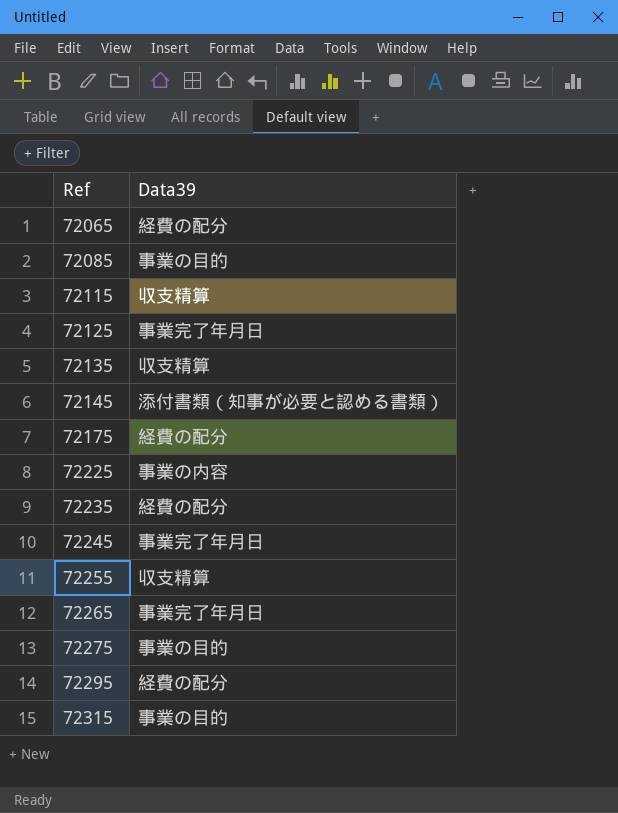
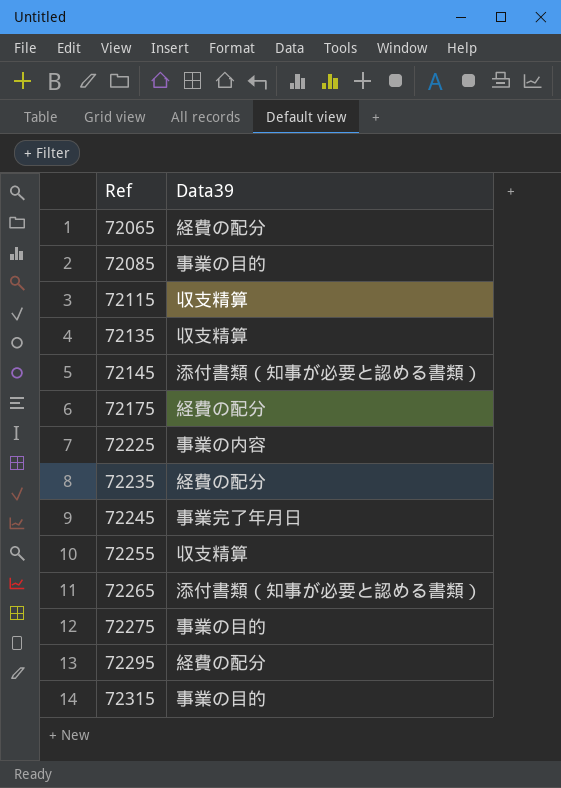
row 72125: 事業完了年月日 -> none
72265 | Data39: 事業完了年月日 -> 添付書類（知事が必要と認める書類）

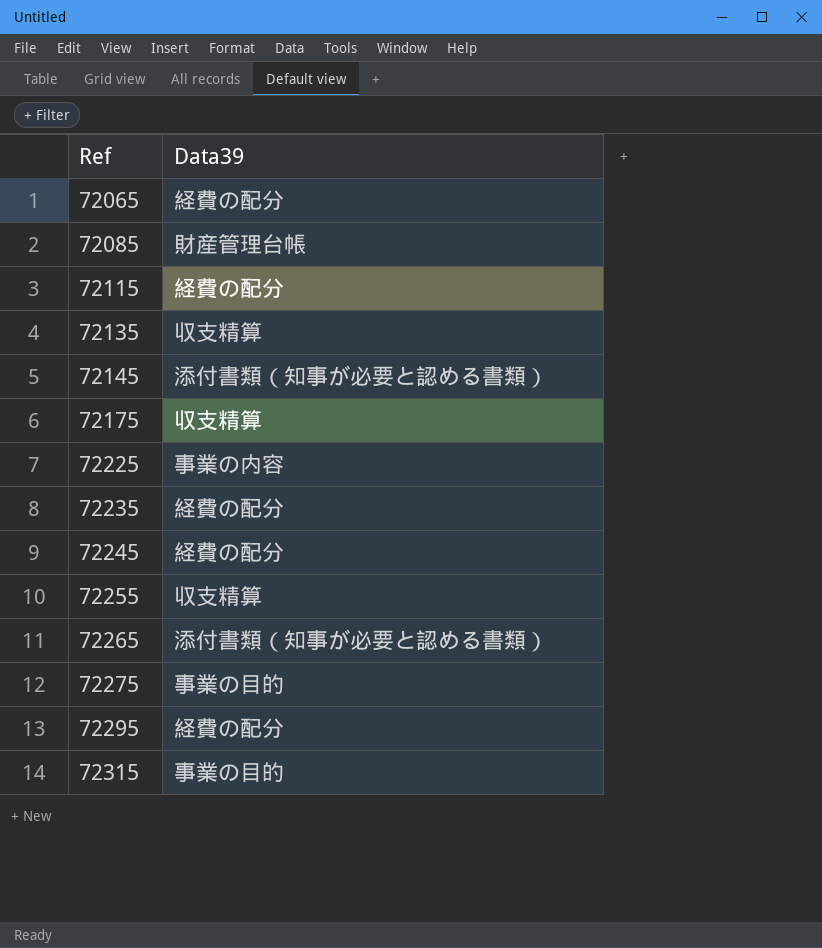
72085 | Data39: 事業の目的 -> 財産管理台帳
72115 | Data39: 収支精算 -> 経費の配分
72175 | Data39: 経費の配分 -> 収支精算
72245 | Data39: 事業完了年月日 -> 経費の配分

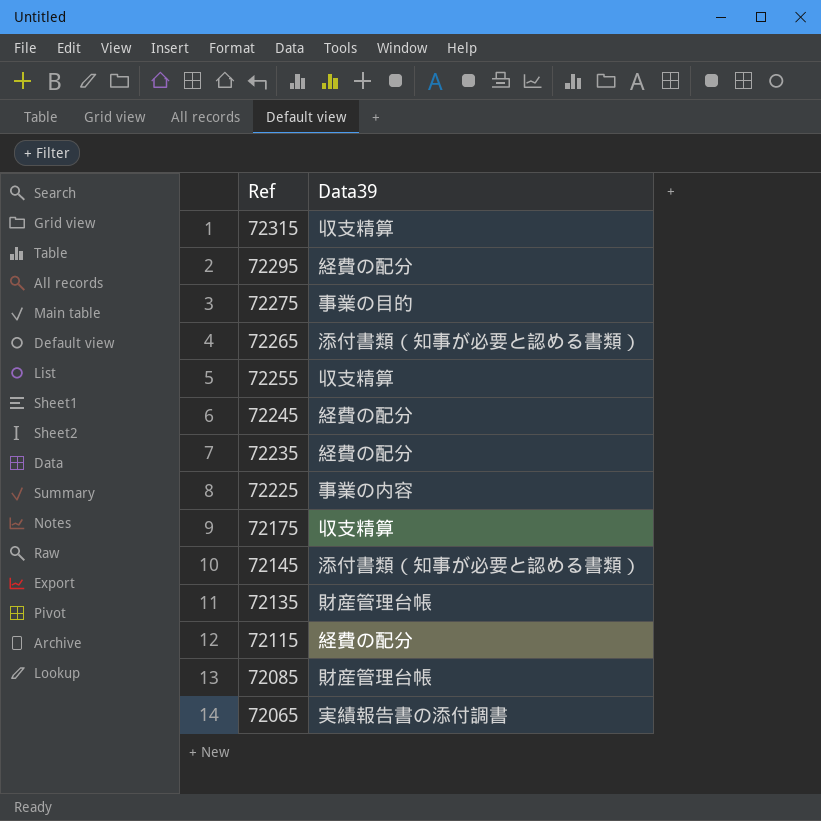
row order: Ref ascending -> Ref descending
72315 | Data39: 事業の目的 -> 収支精算
72135 | Data39: 収支精算 -> 財産管理台帳
72065 | Data39: 経費の配分 -> 実績報告書の添付調書

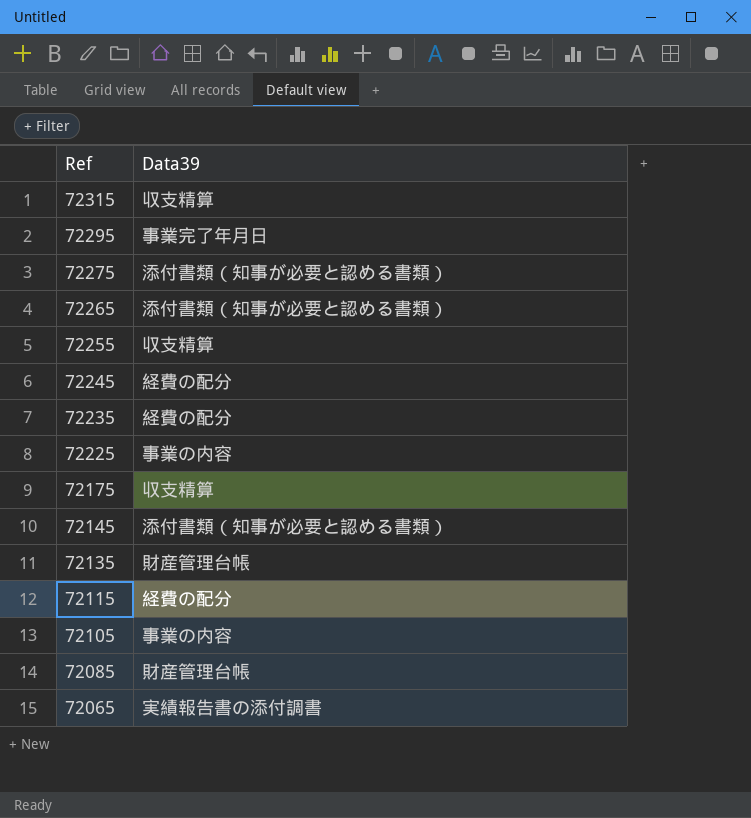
72295 | Data39: 経費の配分 -> 事業完了年月日
72275 | Data39: 事業の目的 -> 添付書類（知事が必要と認める書類）
row 72105: none -> 事業の内容

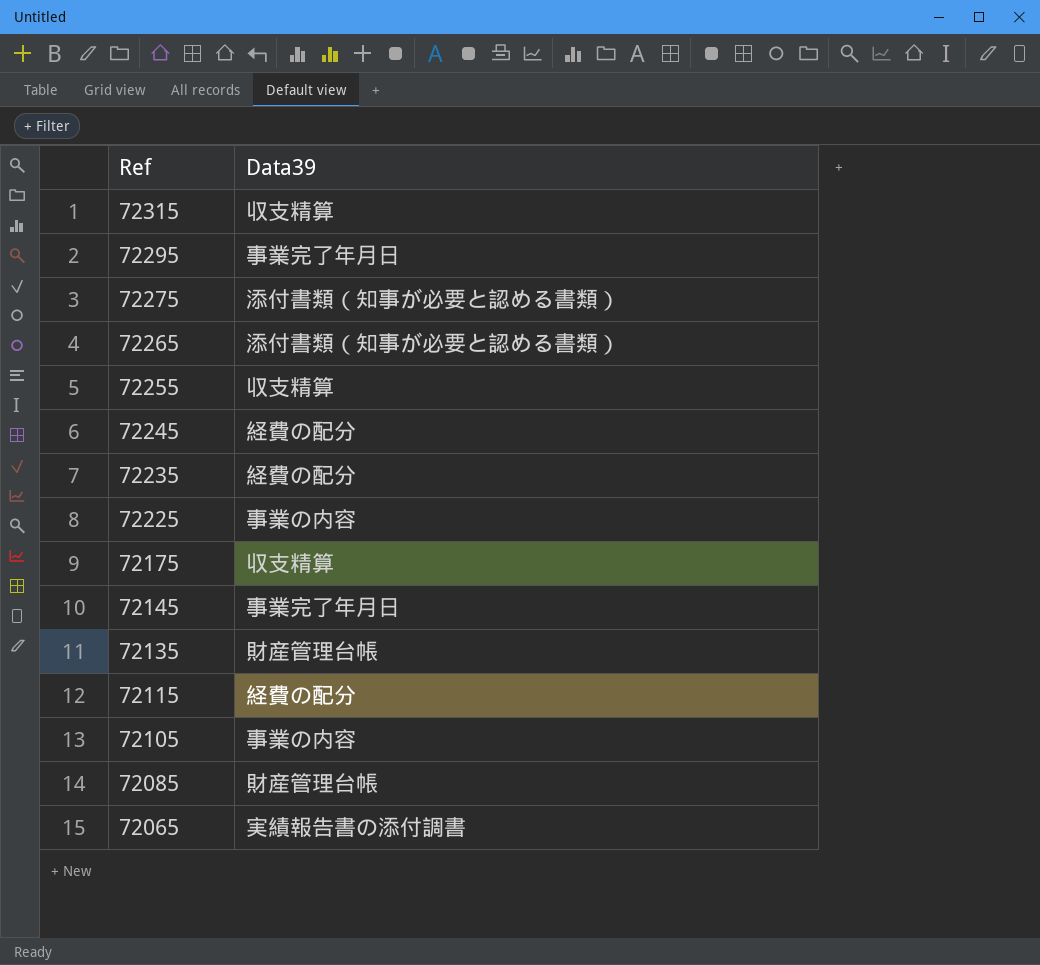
72145 | Data39: 添付書類（知事が必要と認める書類） -> 事業完了年月日

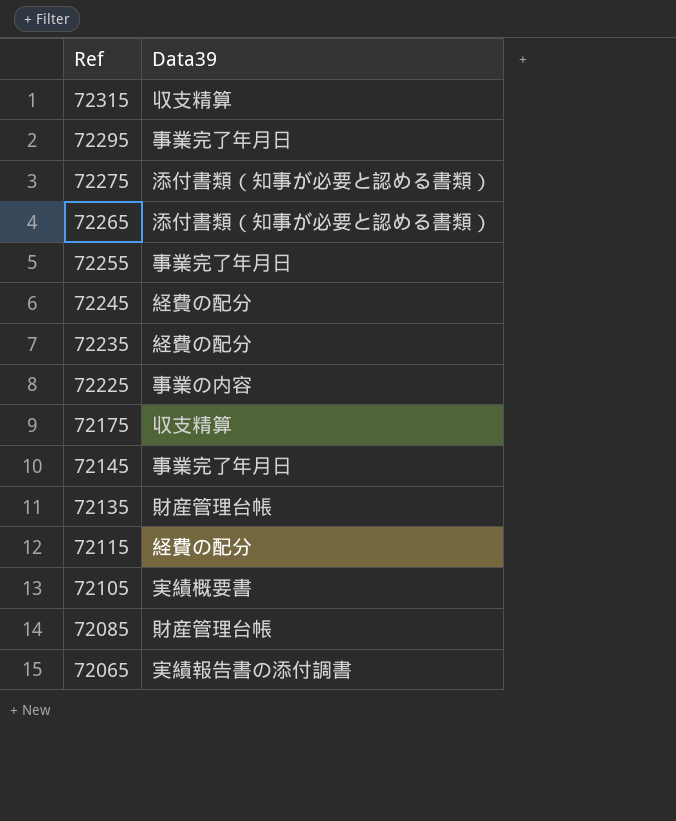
72255 | Data39: 収支精算 -> 事業完了年月日
72105 | Data39: 事業の内容 -> 実績概要書

